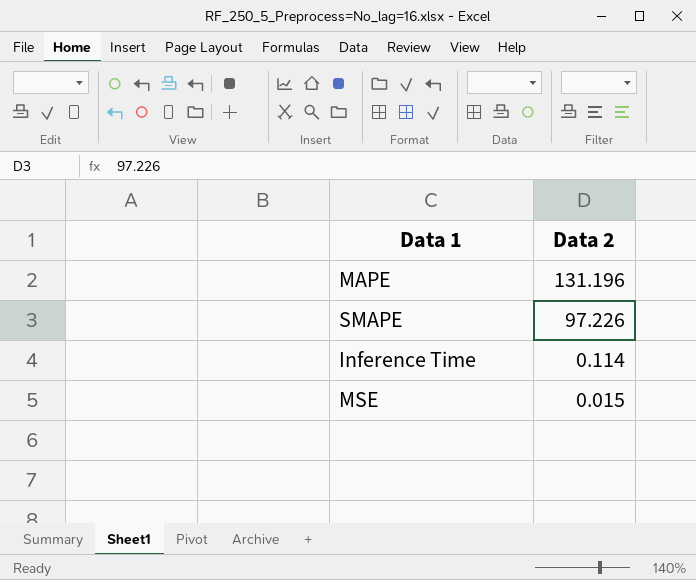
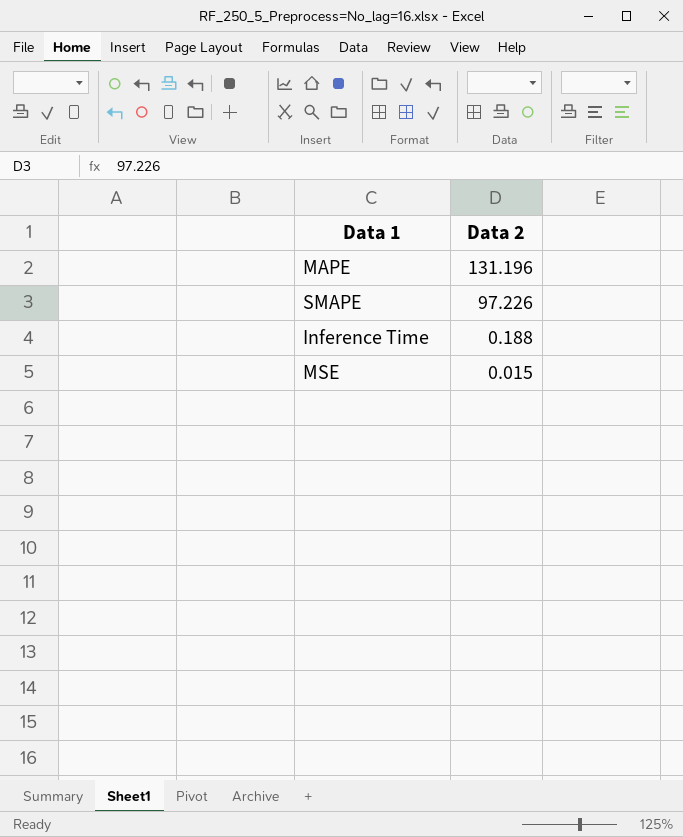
Inference Time | Data 2: 0.114 -> 0.188

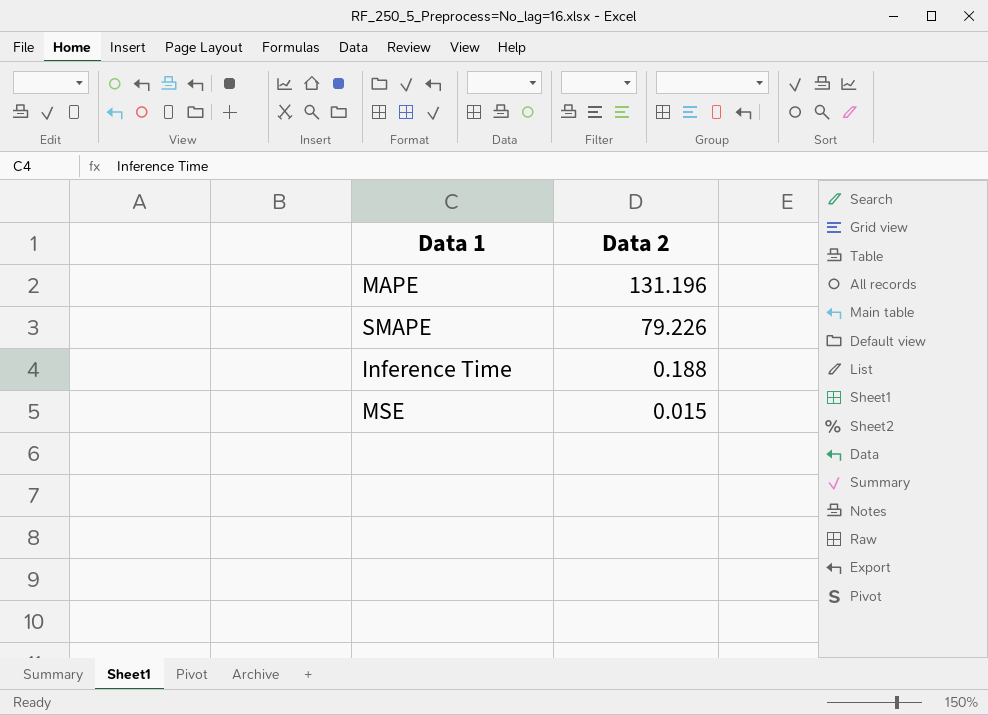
SMAPE | Data 2: 97.226 -> 79.226

